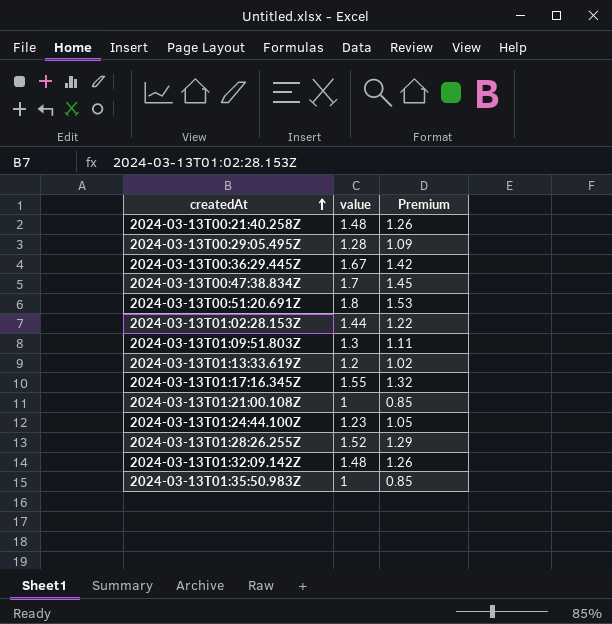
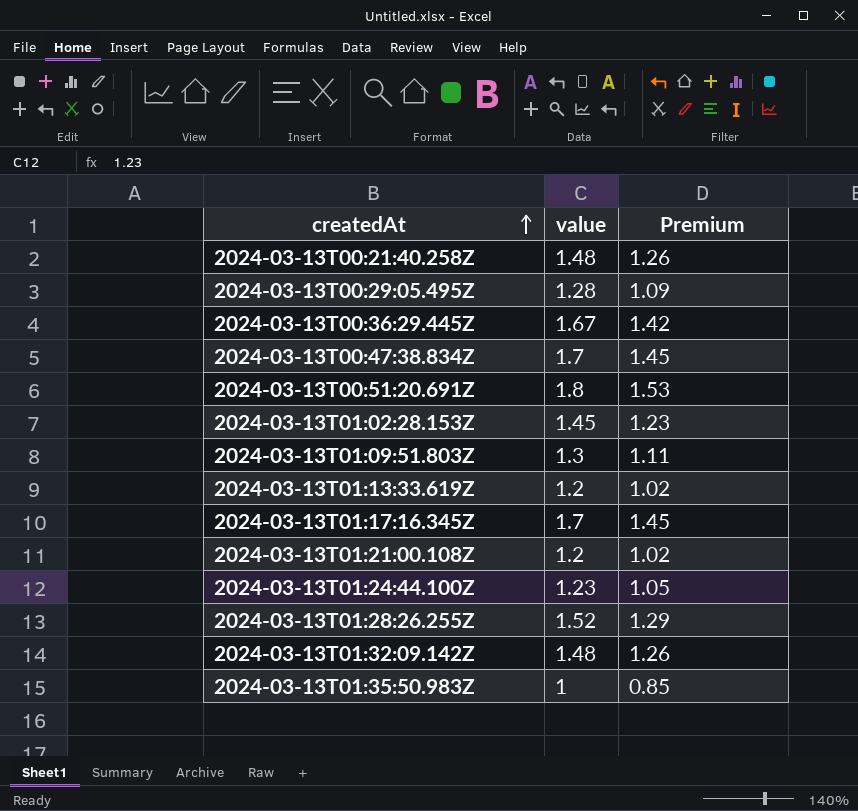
2024-03-13T01:02:28.153Z | value: 1.44 -> 1.45
2024-03-13T01:02:28.153Z | Premium: 1.22 -> 1.23
2024-03-13T01:17:16.345Z | value: 1.55 -> 1.7
2024-03-13T01:17:16.345Z | Premium: 1.32 -> 1.45
2024-03-13T01:21:00.108Z | value: 1 -> 1.2
2024-03-13T01:21:00.108Z | Premium: 0.85 -> 1.02

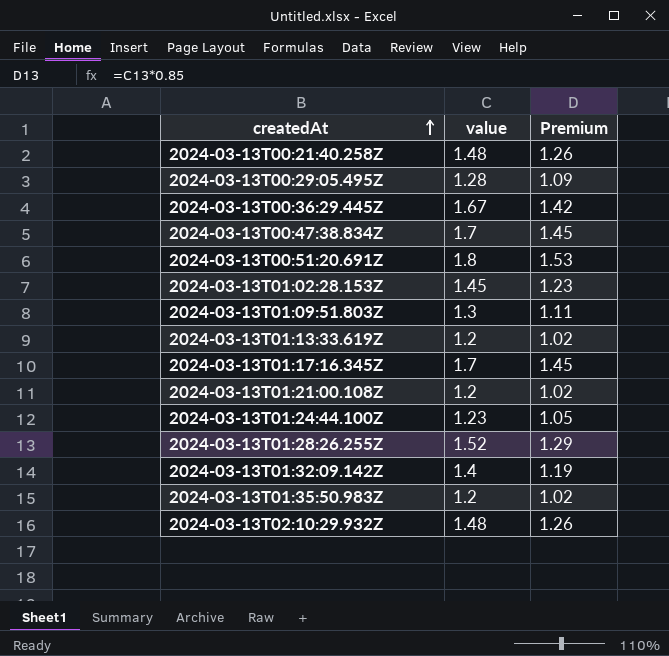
2024-03-13T01:32:09.142Z | value: 1.48 -> 1.4
2024-03-13T01:32:09.142Z | Premium: 1.26 -> 1.19
2024-03-13T01:35:50.983Z | value: 1 -> 1.2
2024-03-13T01:35:50.983Z | Premium: 0.85 -> 1.02
row 2024-03-13T02:10:29.932Z: none -> 1.48 | 1.26

